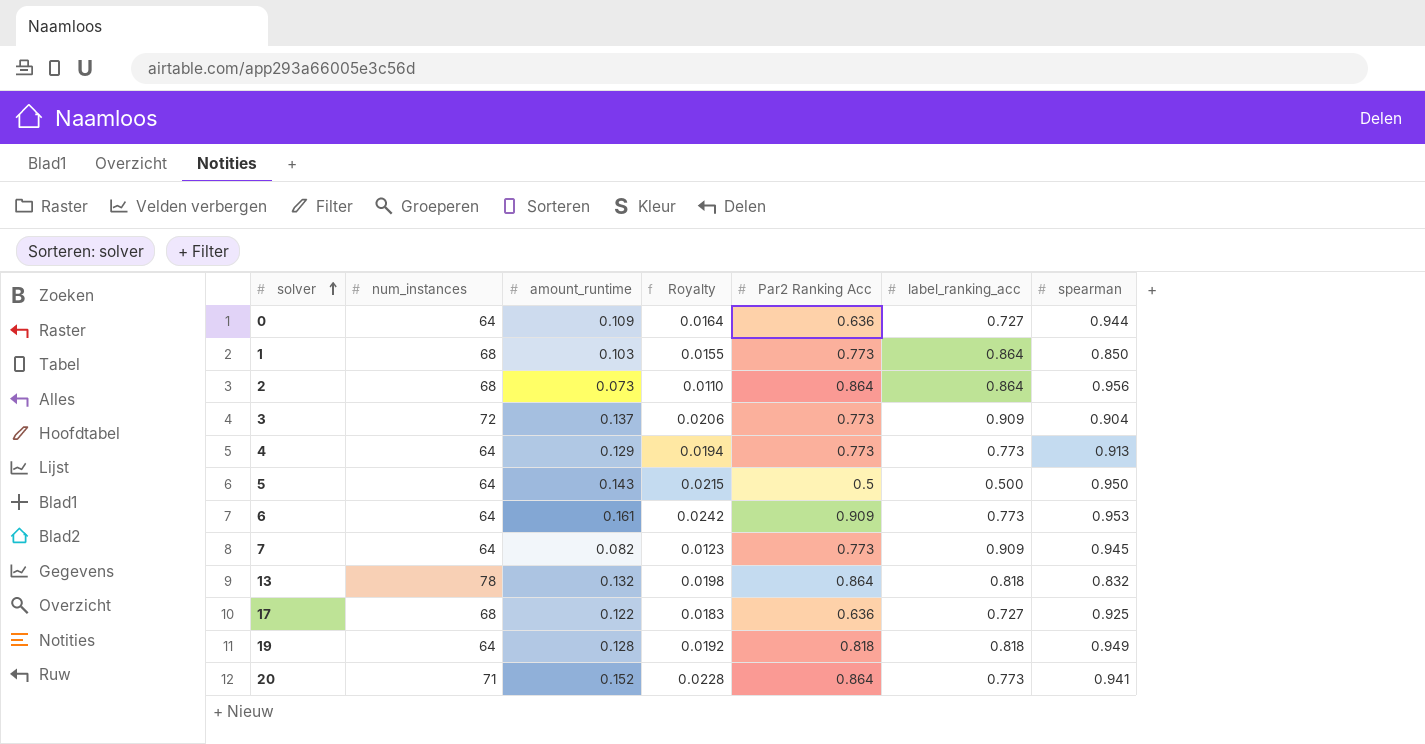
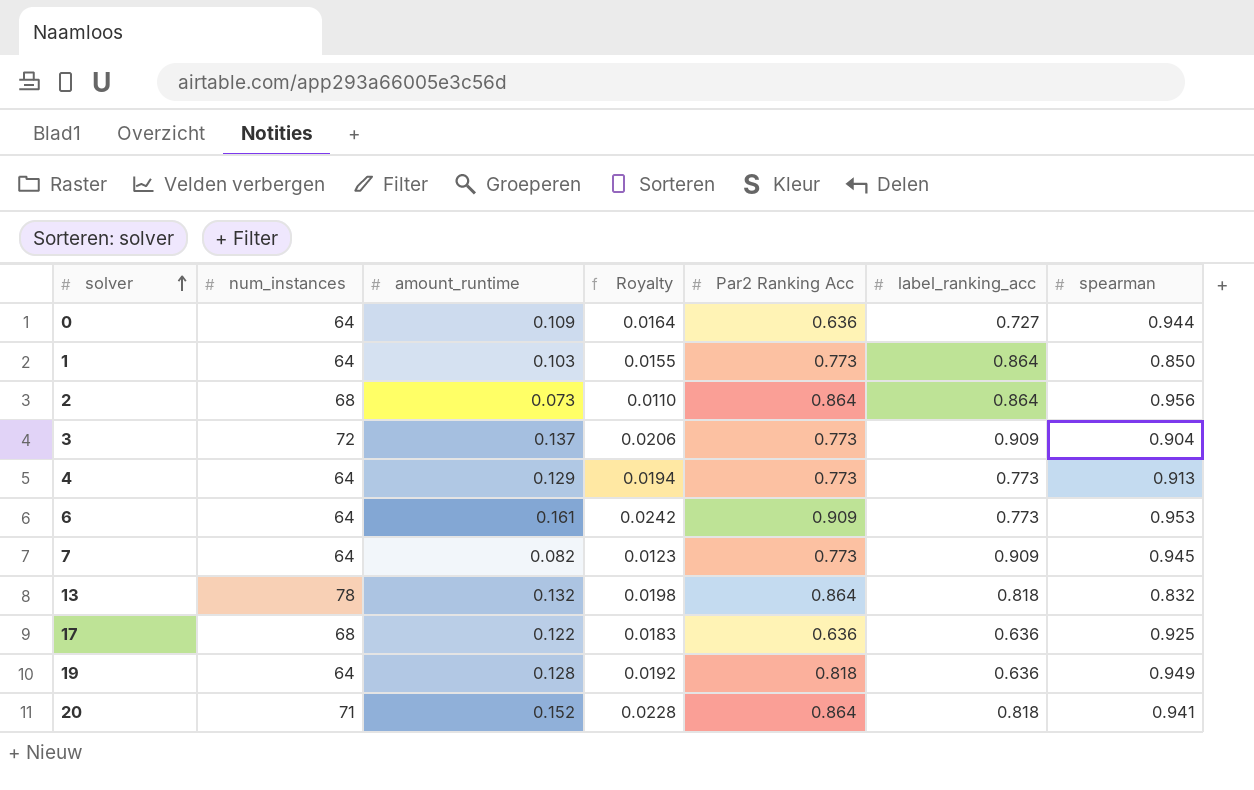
row 5: 64 | 0.143 | 0.0215 | 0.5 | 0.500 | 0.950 -> none
1 | num_instances: 68 -> 64
17 | label_ranking_acc: 0.727 -> 0.636
19 | label_ranking_acc: 0.818 -> 0.636
20 | label_ranking_acc: 0.773 -> 0.818

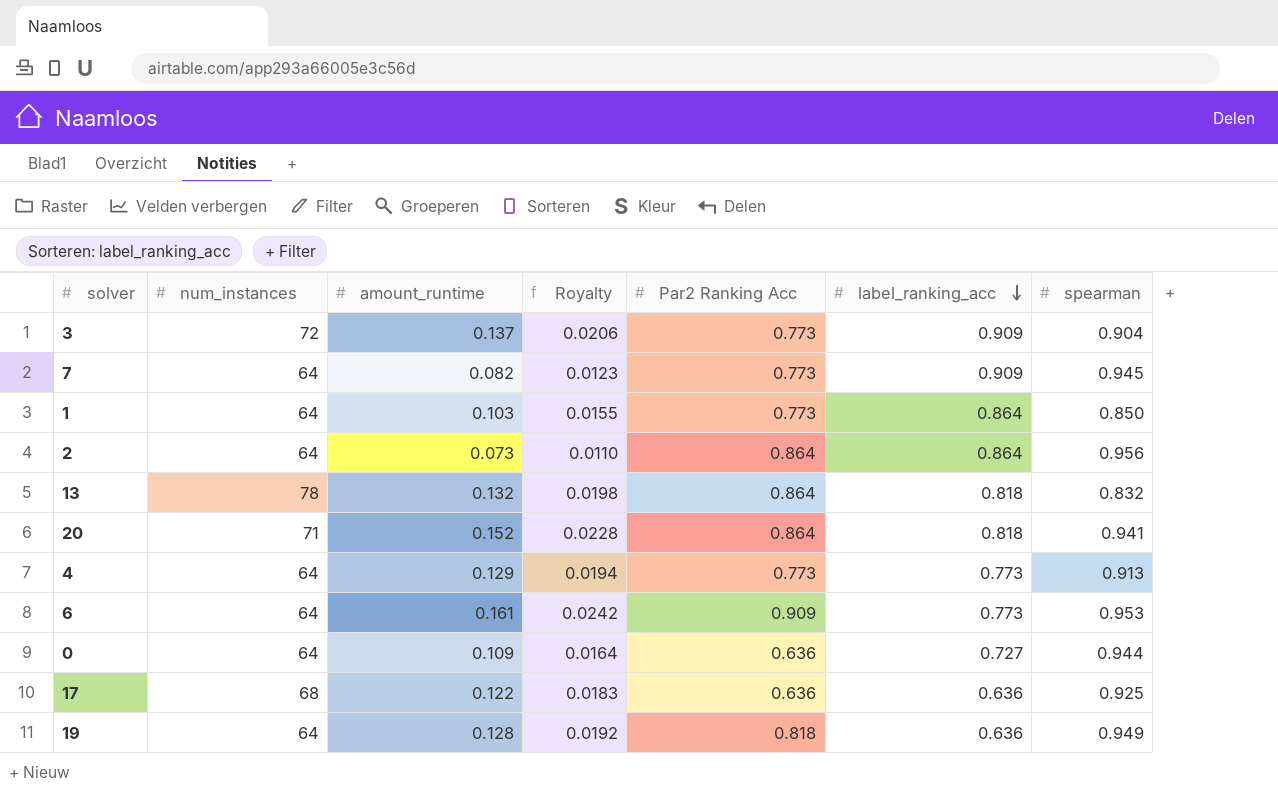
row order: solver ascending -> label_ranking_acc descending
2 | num_instances: 68 -> 64

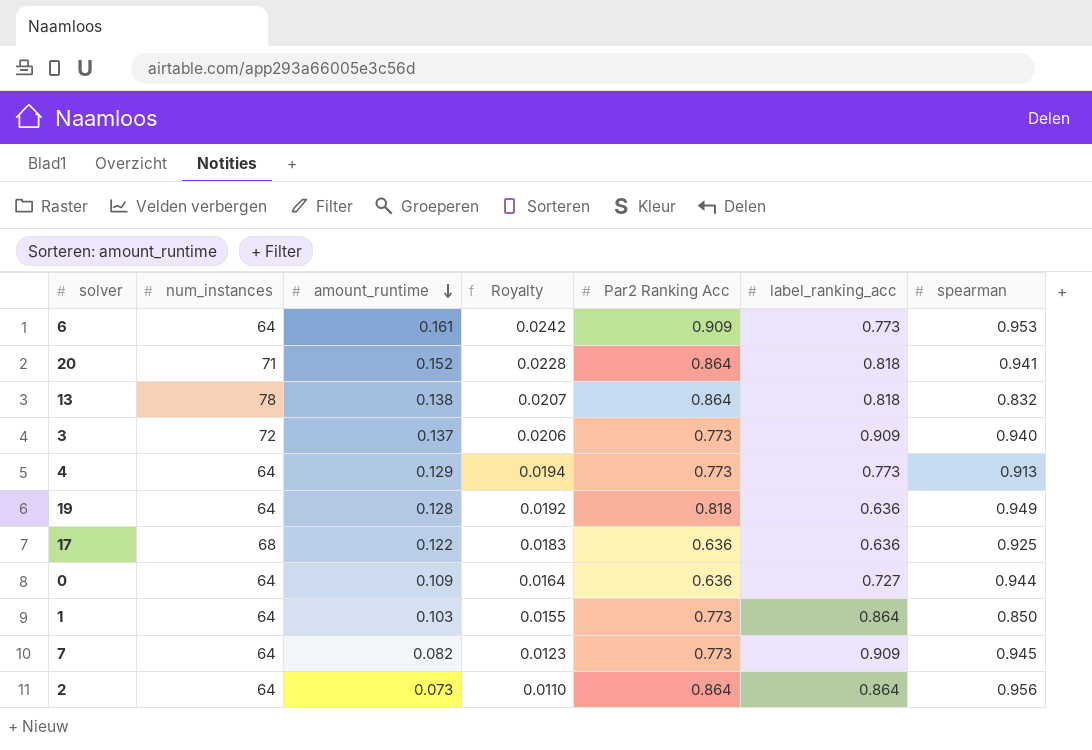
row order: label_ranking_acc descending -> amount_runtime descending
13 | amount_runtime: 0.132 -> 0.138
13 | Royalty: 0.0198 -> 0.0207
3 | spearman: 0.904 -> 0.940

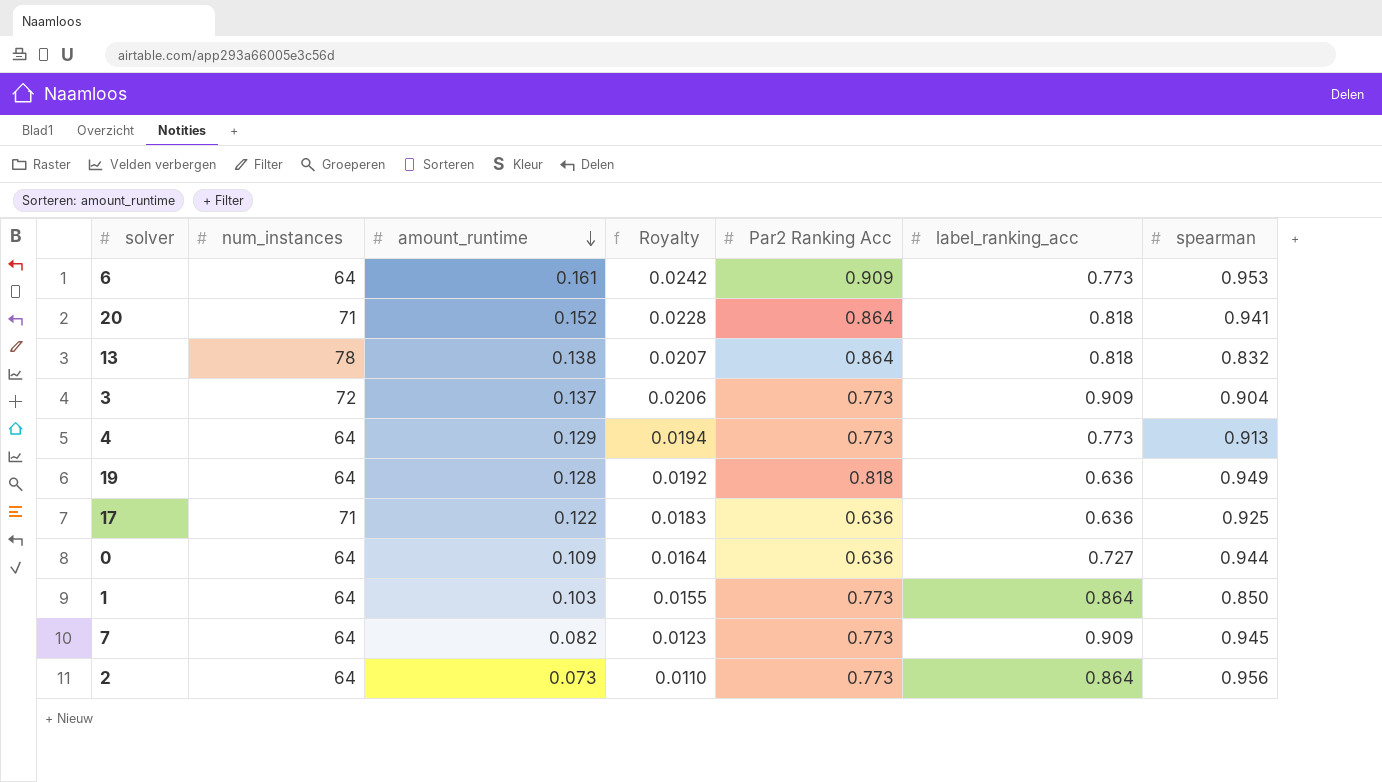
3 | spearman: 0.940 -> 0.904
17 | num_instances: 68 -> 71
2 | Par2 Ranking Acc: 0.864 -> 0.773

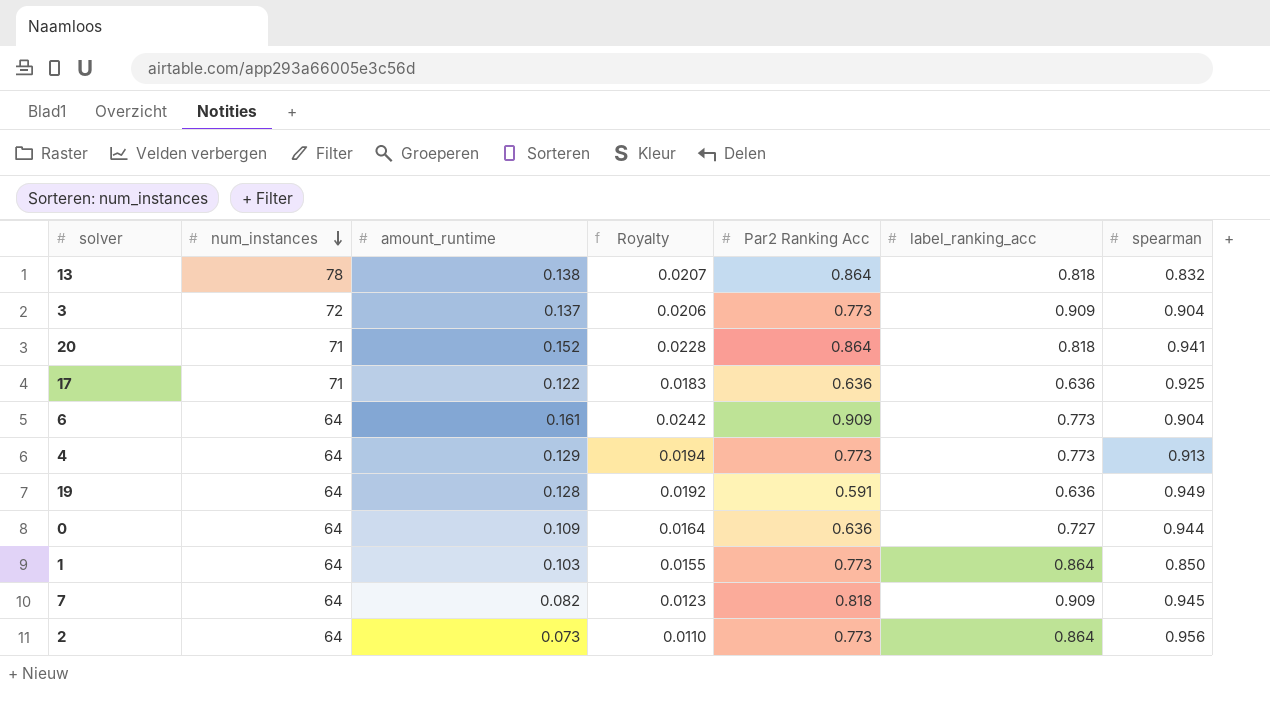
row order: amount_runtime descending -> num_instances descending
6 | spearman: 0.953 -> 0.904
19 | Par2 Ranking Acc: 0.818 -> 0.591
7 | Par2 Ranking Acc: 0.773 -> 0.818

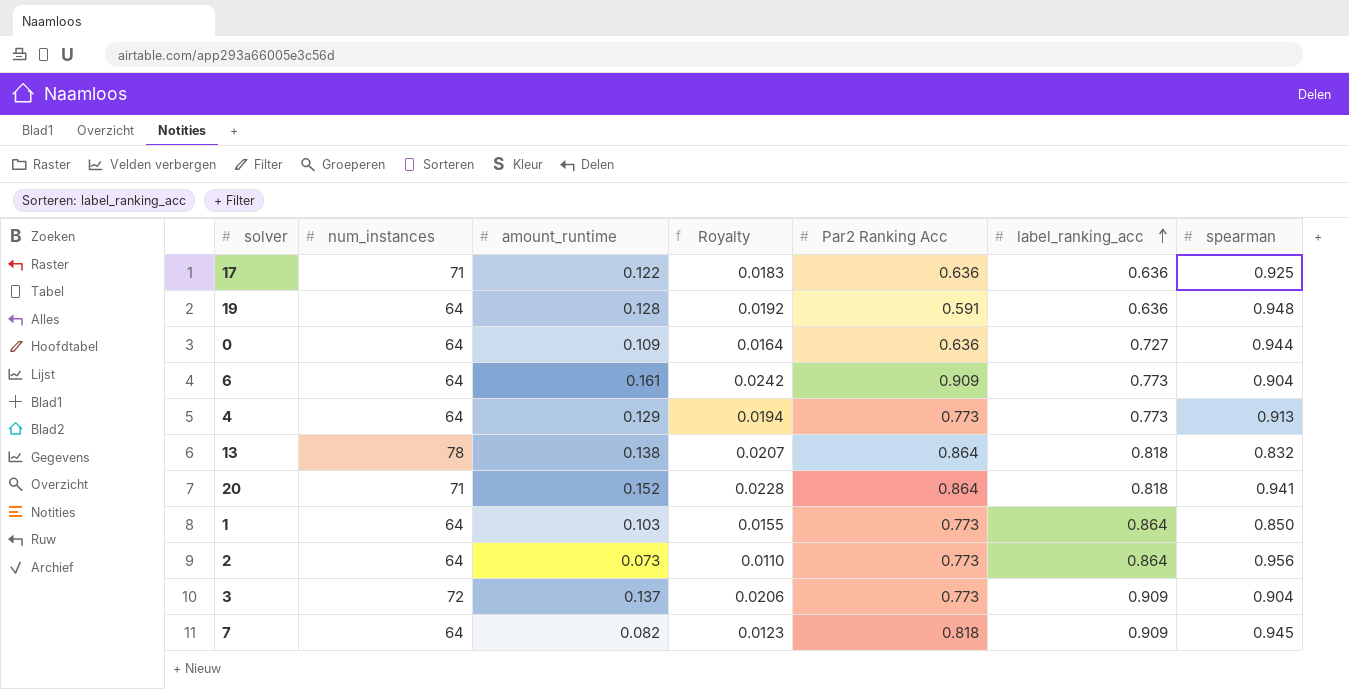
row order: num_instances descending -> label_ranking_acc ascending
19 | spearman: 0.949 -> 0.948

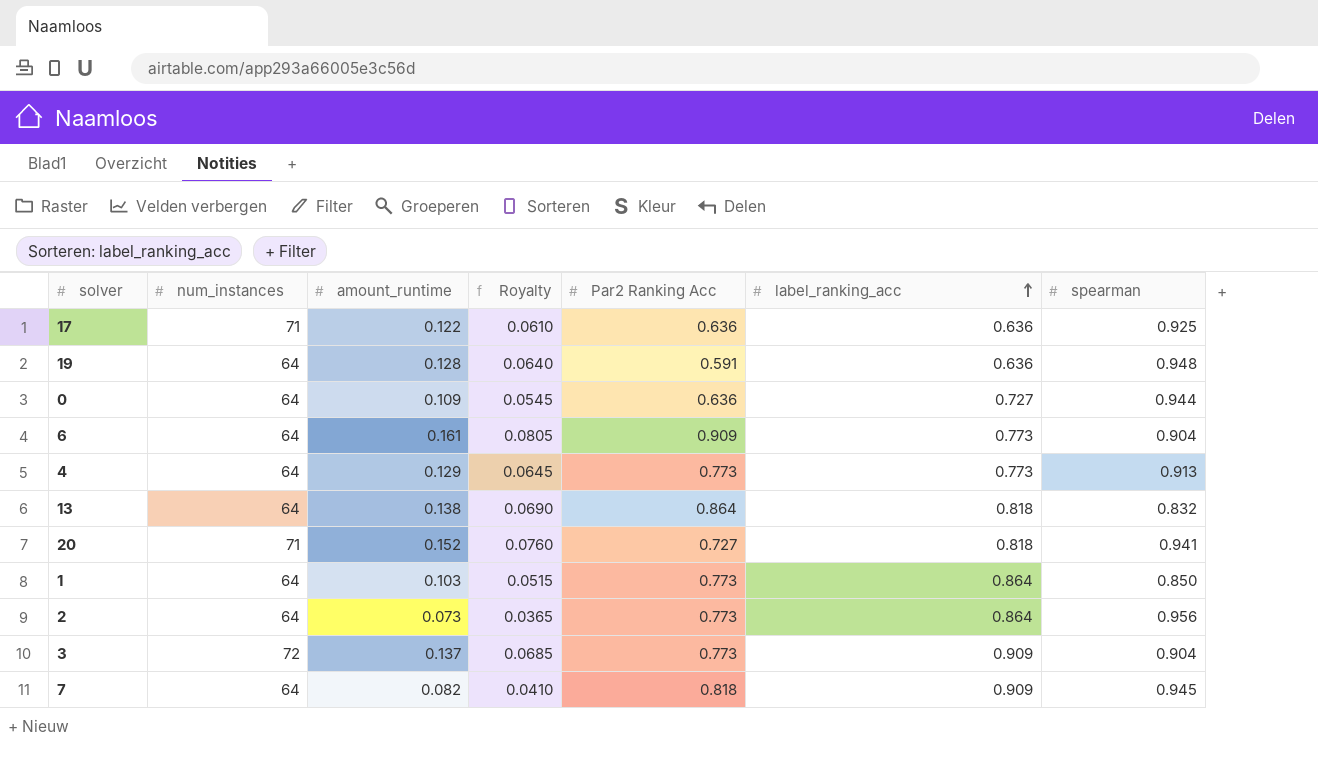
column Royalty | formula: [amount_runtime] * 0.15 -> [amount_runtime] * 0.5
13 | num_instances: 78 -> 64
20 | Par2 Ranking Acc: 0.864 -> 0.727

